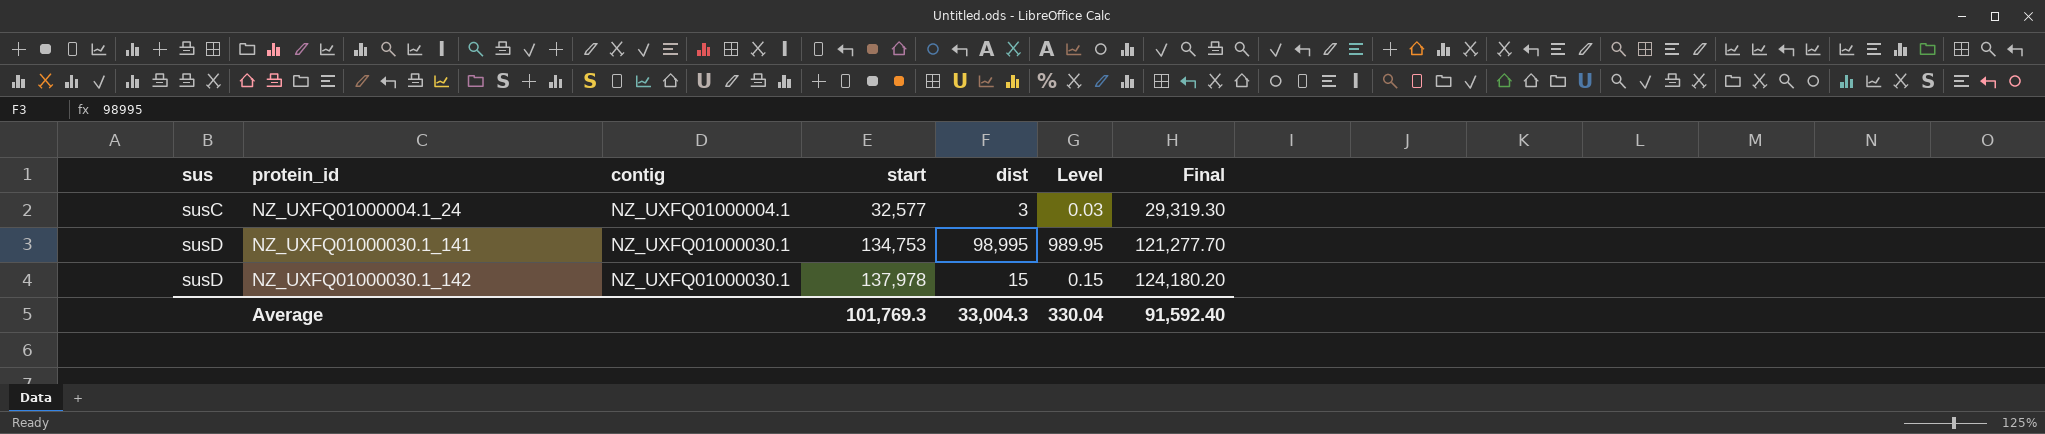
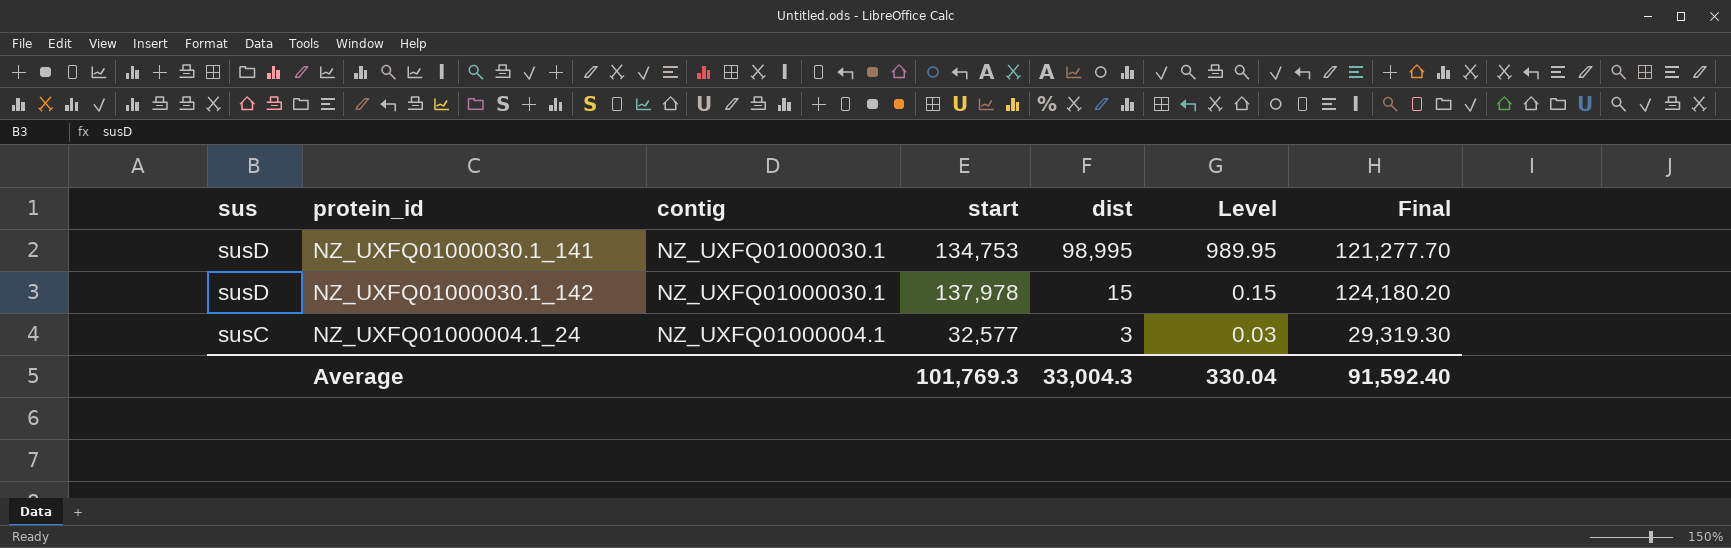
row order: sus ascending -> sus descending

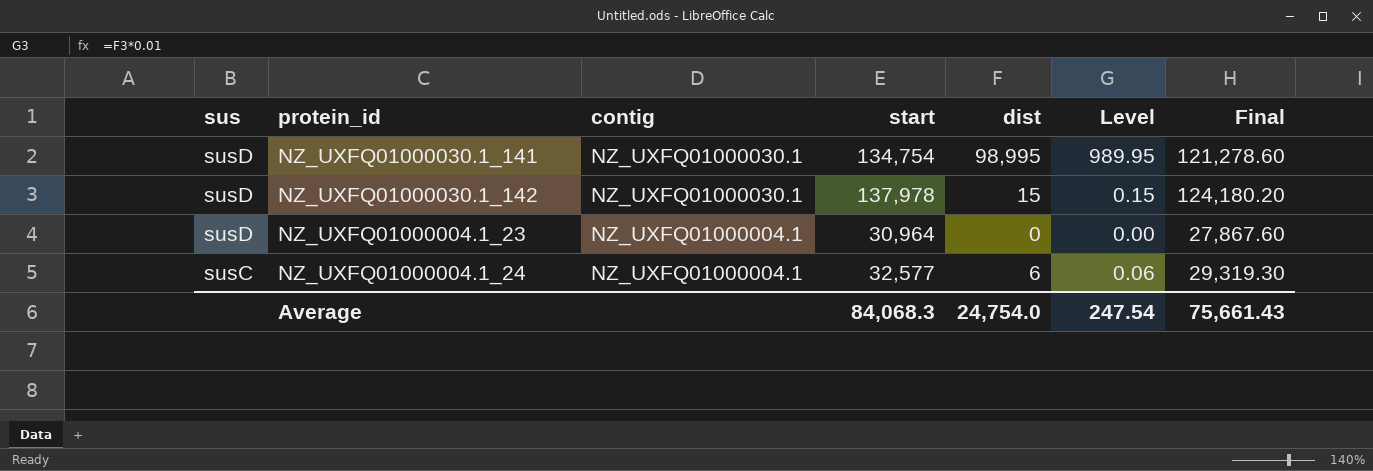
NZ_UXFQ01000030.1_141 | start: 134,753 -> 134,754
NZ_UXFQ01000030.1_141 | Final: 121,277.70 -> 121,278.60
row NZ_UXFQ01000004.1_23: none -> susD | NZ_UXFQ01000004.1 | 30,964 | 0 | 0.00 | 27,867.60
NZ_UXFQ01000004.1_24 | dist: 3 -> 6
NZ_UXFQ01000004.1_24 | Level: 0.03 -> 0.06
Average | start: 101,769.3 -> 84,068.3
Average | dist: 33,004.3 -> 24,754.0
Average | Level: 330.04 -> 247.54
Average | Final: 91,592.40 -> 75,661.43

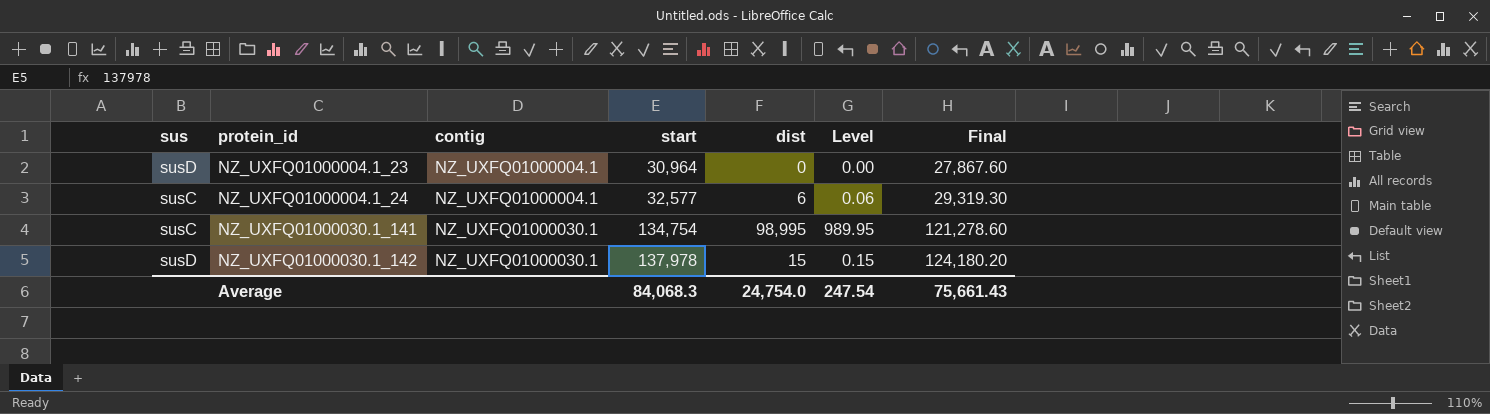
row order: sus descending -> protein_id ascending
NZ_UXFQ01000030.1_141 | sus: susD -> susC

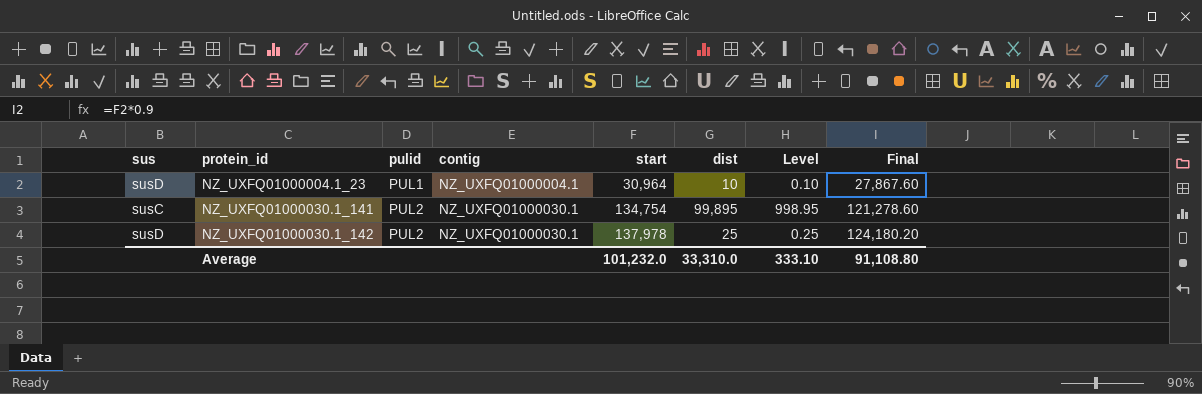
column pulid | position: none -> 3
row NZ_UXFQ01000004.1_24: susC | NZ_UXFQ01000004.1 | 32,577 | 6 | 0.06 | 29,319.30 -> none
NZ_UXFQ01000004.1_23 | dist: 0 -> 10
NZ_UXFQ01000004.1_23 | Level: 0.00 -> 0.10
NZ_UXFQ01000030.1_141 | dist: 98,995 -> 99,895
NZ_UXFQ01000030.1_141 | Level: 989.95 -> 998.95
NZ_UXFQ01000030.1_142 | dist: 15 -> 25
NZ_UXFQ01000030.1_142 | Level: 0.15 -> 0.25
Average | start: 84,068.3 -> 101,232.0
Average | dist: 24,754.0 -> 33,310.0
Average | Level: 247.54 -> 333.10
Average | Final: 75,661.43 -> 91,108.80

